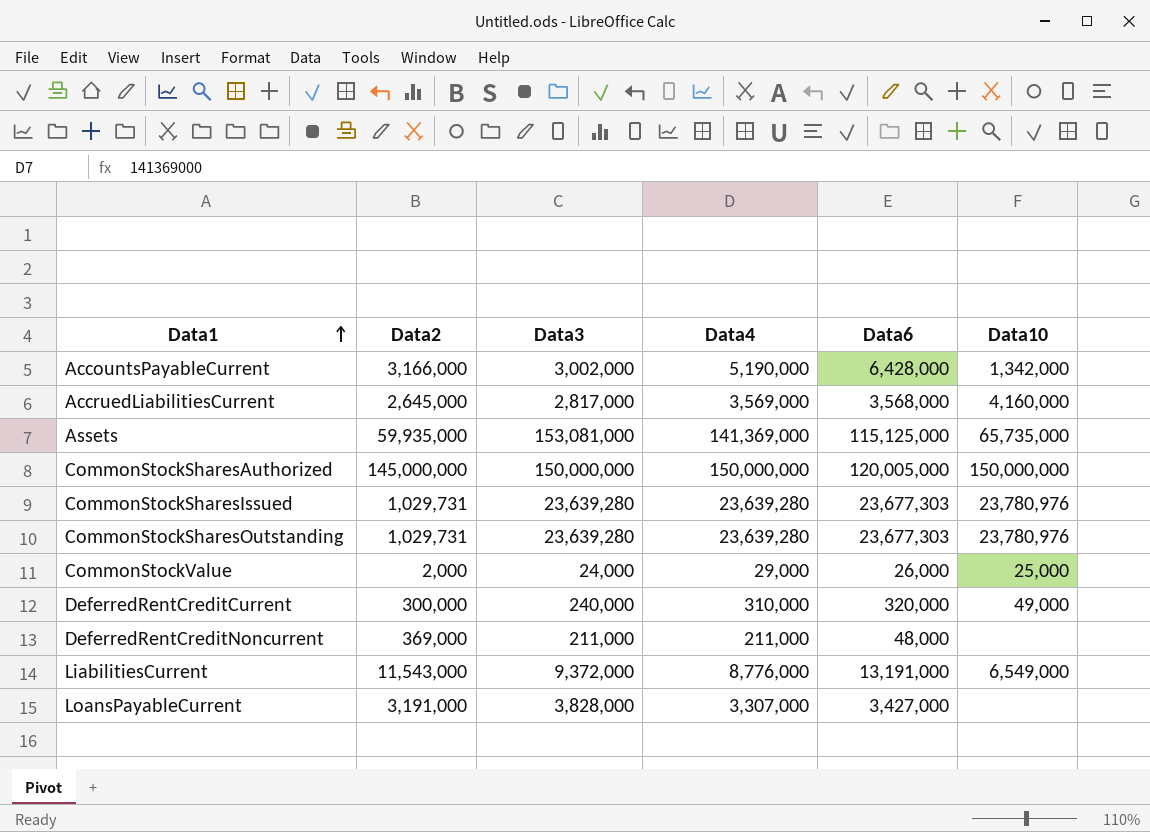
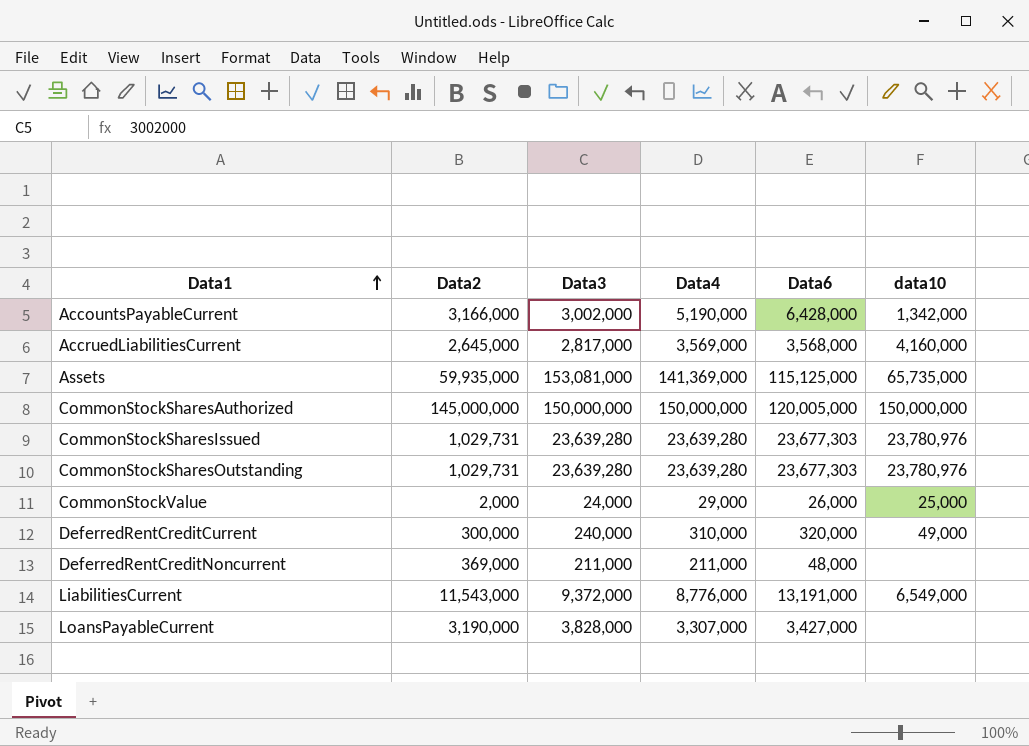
column name: Data10 -> data10
LoansPayableCurrent | Data2: 3,191,000 -> 3,190,000

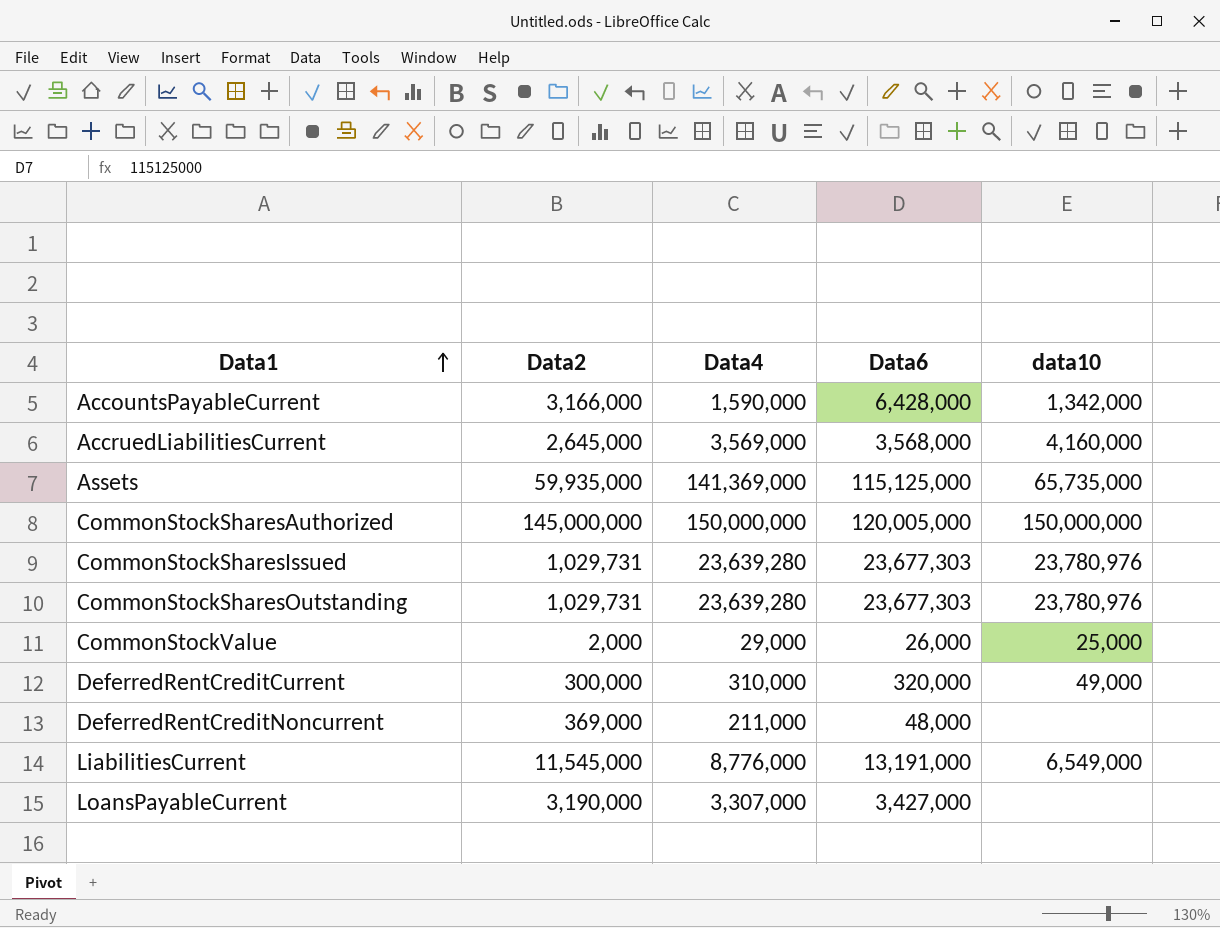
column Data3 | position: 3 -> none
AccountsPayableCurrent | Data4: 5,190,000 -> 1,590,000
LiabilitiesCurrent | Data2: 11,543,000 -> 11,545,000

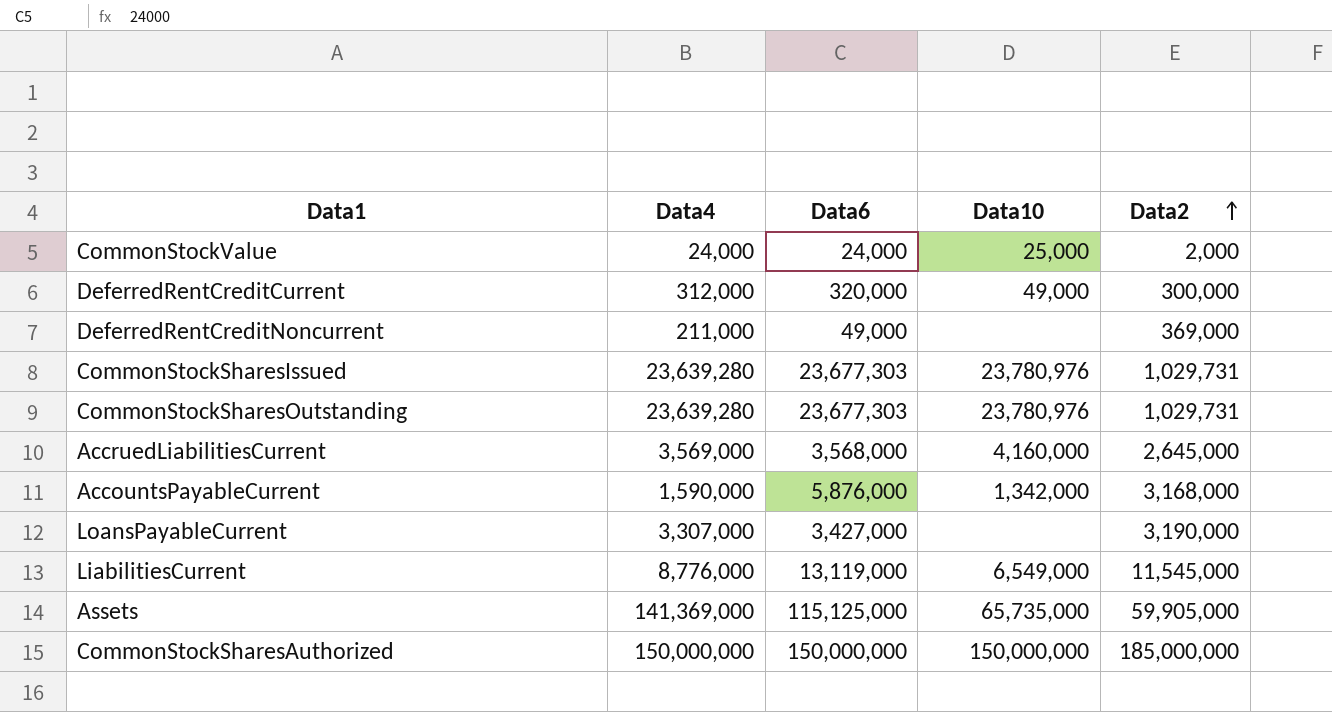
row order: Data1 ascending -> Data2 ascending
column name: data10 -> Data10
column Data2 | position: 2 -> 5
CommonStockValue | Data4: 29,000 -> 24,000
CommonStockValue | Data6: 26,000 -> 24,000
DeferredRentCreditCurrent | Data4: 310,000 -> 312,000
DeferredRentCreditNoncurrent | Data6: 48,000 -> 49,000
AccountsPayableCurrent | Data6: 6,428,000 -> 5,876,000
AccountsPayableCurrent | Data2: 3,166,000 -> 3,168,000
LiabilitiesCurrent | Data6: 13,191,000 -> 13,119,000
Assets | Data2: 59,935,000 -> 59,905,000
CommonStockSharesAuthorized | Data6: 120,005,000 -> 150,000,000
CommonStockSharesAuthorized | Data2: 145,000,000 -> 185,000,000

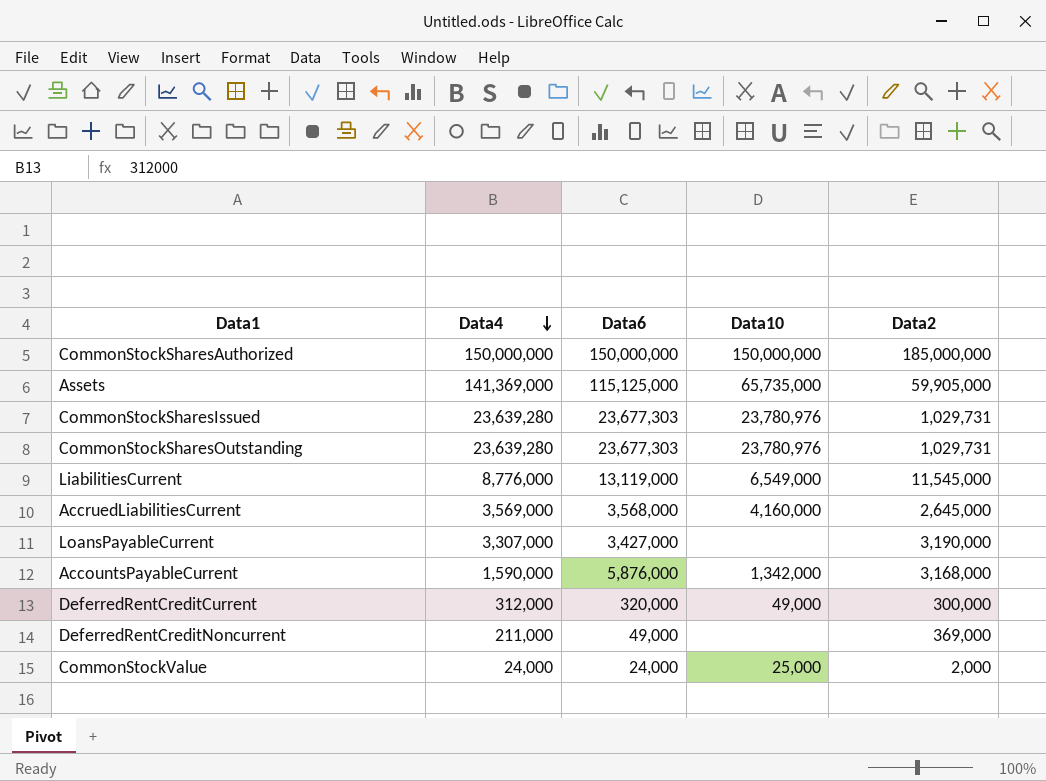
row order: Data2 ascending -> Data4 descending

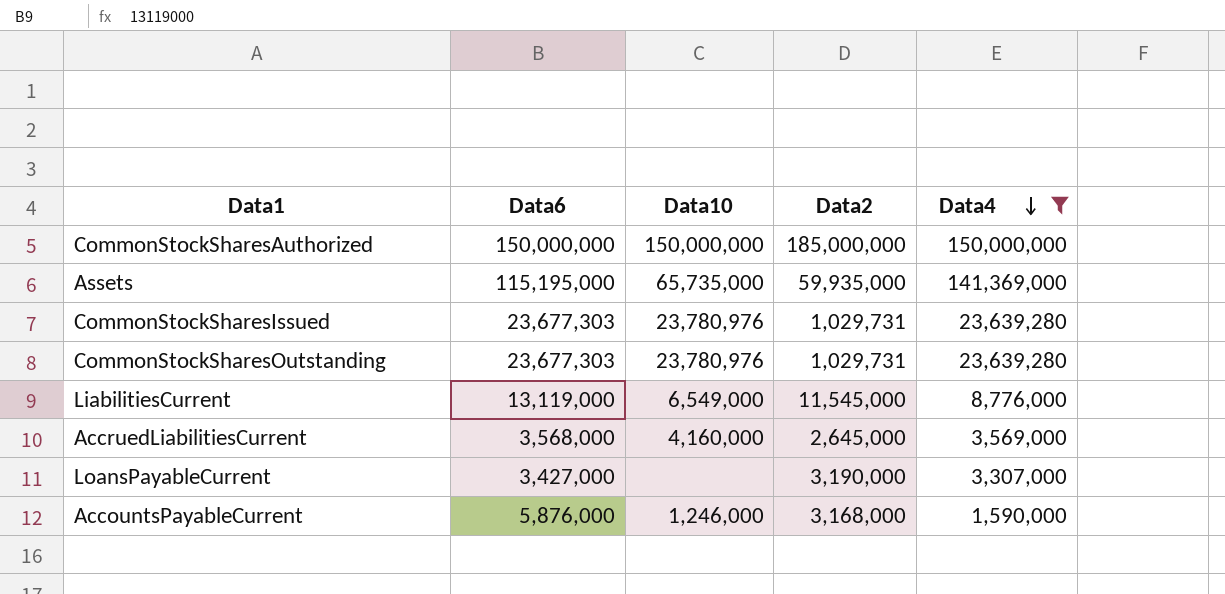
filter: none -> Data4 >= 1,590,000
column Data4 | position: 2 -> 5
Assets | Data6: 115,125,000 -> 115,195,000
Assets | Data2: 59,905,000 -> 59,935,000
AccountsPayableCurrent | Data10: 1,342,000 -> 1,246,000

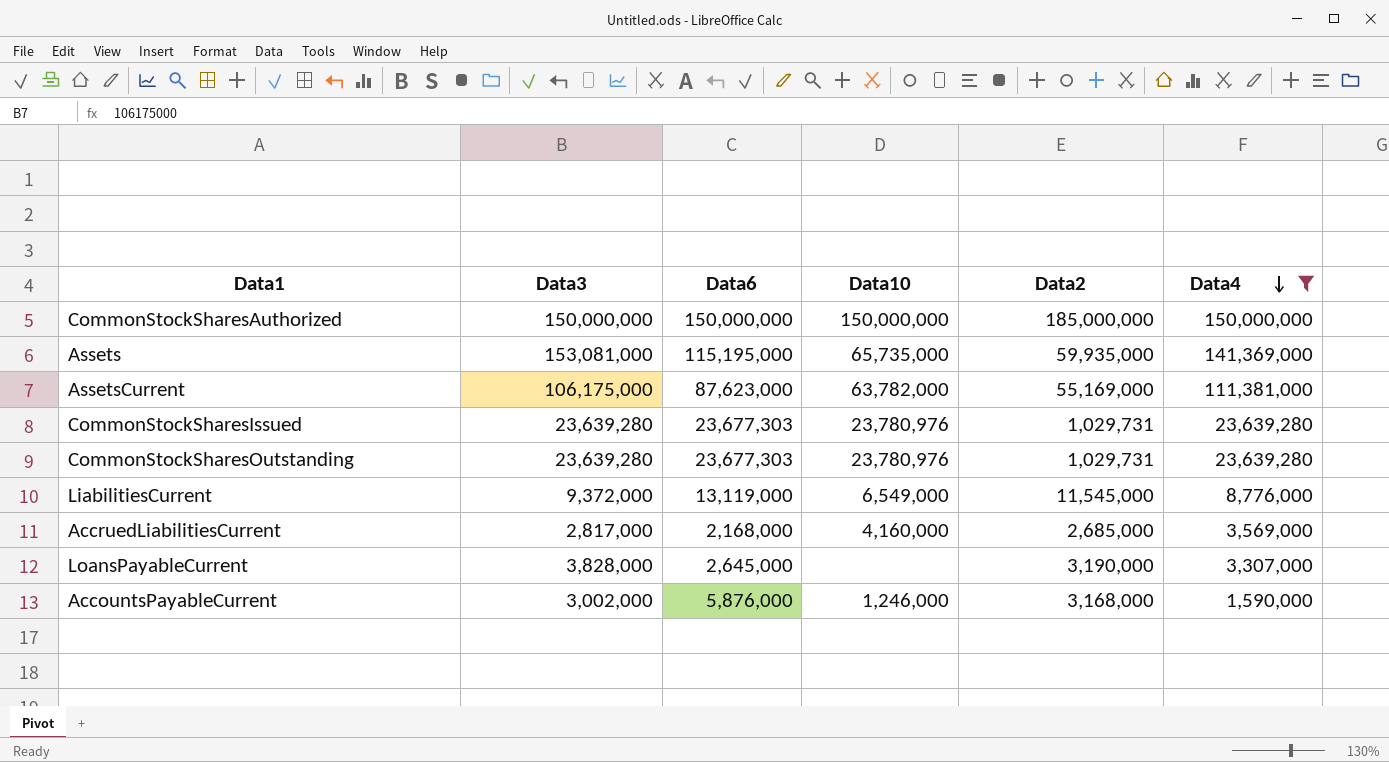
column Data3 | position: none -> 2
row AssetsCurrent: none -> 106,175,000 | 87,623,000 | 63,782,000 | 55,169,000 | 111,381,000
AccruedLiabilitiesCurrent | Data6: 3,568,000 -> 2,168,000
AccruedLiabilitiesCurrent | Data2: 2,645,000 -> 2,685,000
LoansPayableCurrent | Data6: 3,427,000 -> 2,645,000

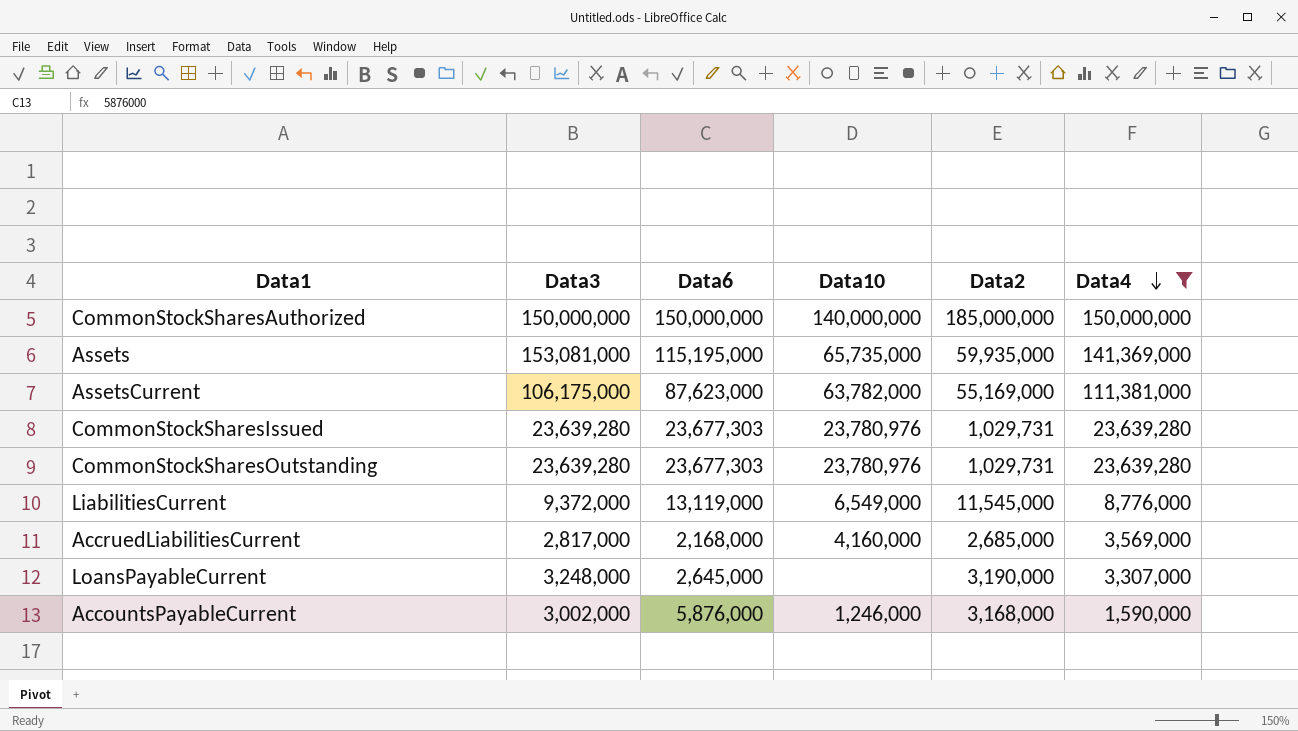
CommonStockSharesAuthorized | Data10: 150,000,000 -> 140,000,000
LoansPayableCurrent | Data3: 3,828,000 -> 3,248,000

